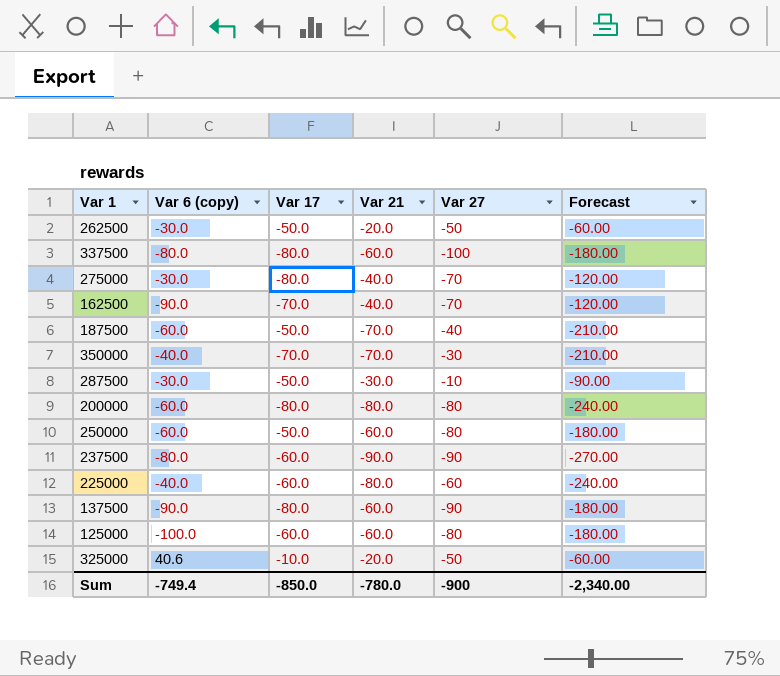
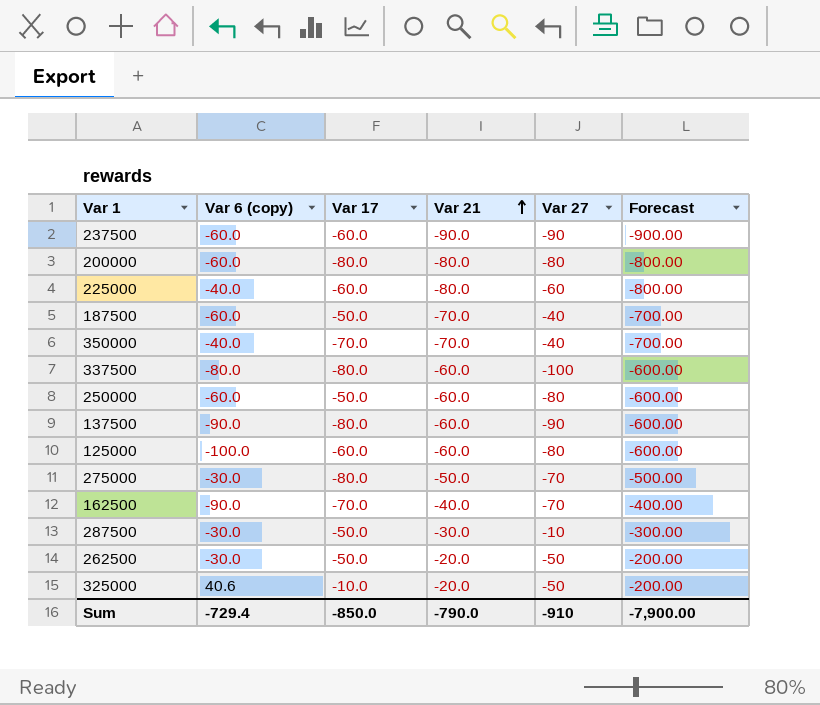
row order: none -> Var 21 ascending
column Forecast | formula: [Var 21] * 3 -> [Var 21] * 10
237500 | Var 6 (copy): -80.0 -> -60.0
350000 | Var 27: -30 -> -40
275000 | Var 21: -40.0 -> -50.0
Sum | Var 6 (copy): -749.4 -> -729.4
Sum | Var 21: -780.0 -> -790.0
Sum | Var 27: -900 -> -910
Sum | Forecast: -2,340.00 -> -7,900.00

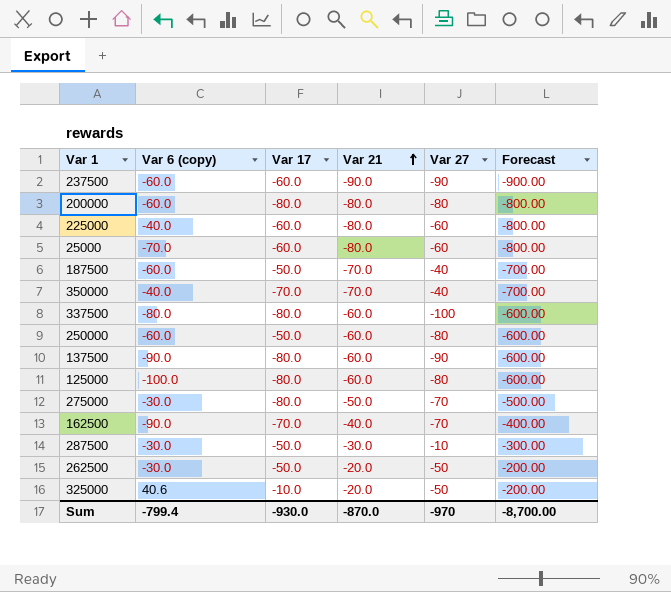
row 25000: none -> -70.0 | -60.0 | -80.0 | -60 | -800.00
125000 | Var 17: -60.0 -> -80.0
Sum | Var 6 (copy): -729.4 -> -799.4
Sum | Var 17: -850.0 -> -930.0
Sum | Var 21: -790.0 -> -870.0
Sum | Var 27: -910 -> -970
Sum | Forecast: -7,900.00 -> -8,700.00

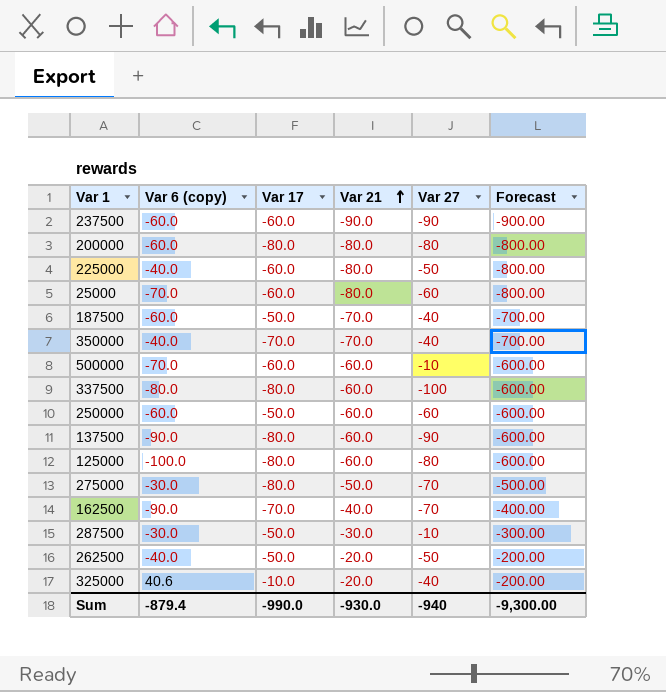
225000 | Var 27: -60 -> -50
row 500000: none -> -70.0 | -60.0 | -60.0 | -10 | -600.00
250000 | Var 27: -80 -> -60
262500 | Var 6 (copy): -30.0 -> -40.0
325000 | Var 27: -50 -> -40
Sum | Var 6 (copy): -799.4 -> -879.4
Sum | Var 17: -930.0 -> -990.0
Sum | Var 21: -870.0 -> -930.0
Sum | Var 27: -970 -> -940
Sum | Forecast: -8,700.00 -> -9,300.00

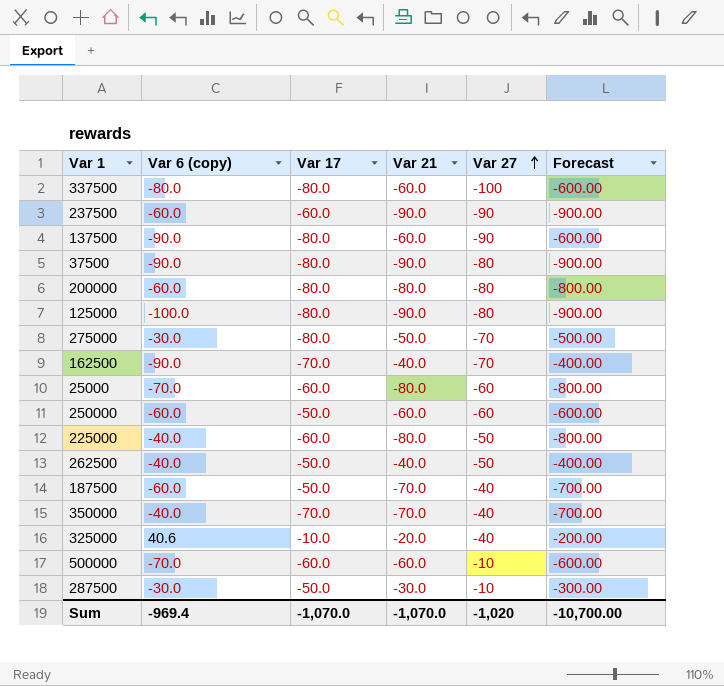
row order: Var 21 ascending -> Var 27 ascending
row 37500: none -> -90.0 | -80.0 | -90.0 | -80 | -900.00
125000 | Var 21: -60.0 -> -90.0
125000 | Forecast: -600.00 -> -900.00
262500 | Var 21: -20.0 -> -40.0
262500 | Forecast: -200.00 -> -400.00
Sum | Var 6 (copy): -879.4 -> -969.4
Sum | Var 17: -990.0 -> -1,070.0
Sum | Var 21: -930.0 -> -1,070.0
Sum | Var 27: -940 -> -1,020
Sum | Forecast: -9,300.00 -> -10,700.00

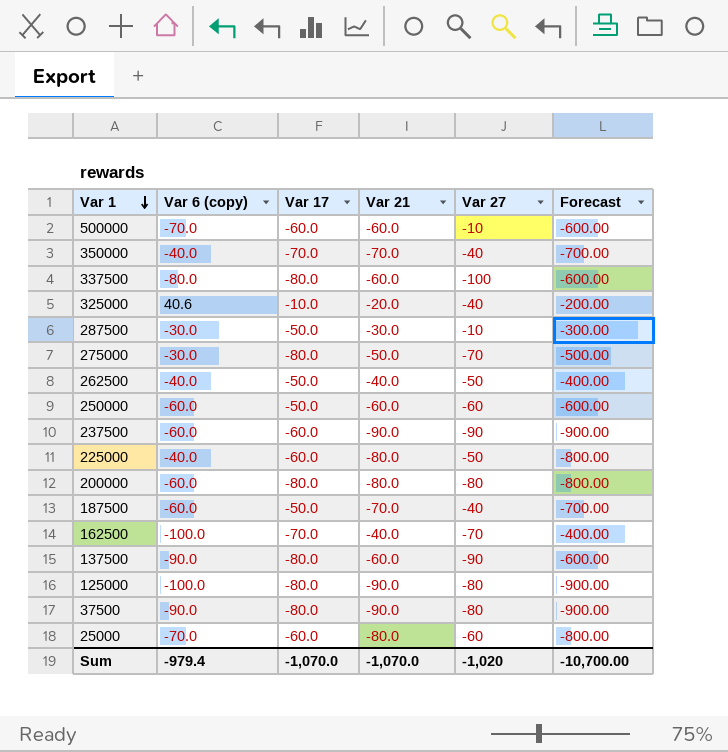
row order: Var 27 ascending -> Var 1 descending
162500 | Var 6 (copy): -90.0 -> -100.0
Sum | Var 6 (copy): -969.4 -> -979.4

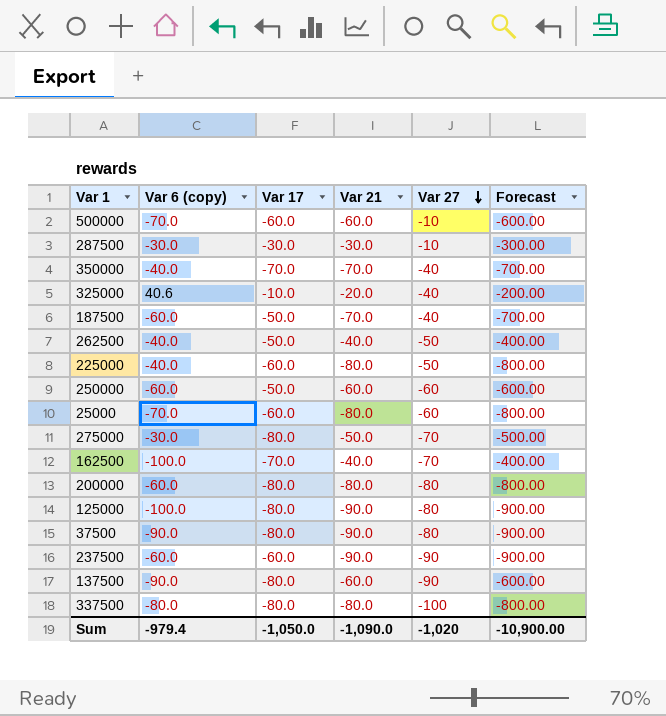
row order: Var 1 descending -> Var 27 descending
287500 | Var 17: -50.0 -> -30.0
337500 | Var 21: -60.0 -> -80.0
337500 | Forecast: -600.00 -> -800.00
Sum | Var 17: -1,070.0 -> -1,050.0
Sum | Var 21: -1,070.0 -> -1,090.0
Sum | Forecast: -10,700.00 -> -10,900.00

